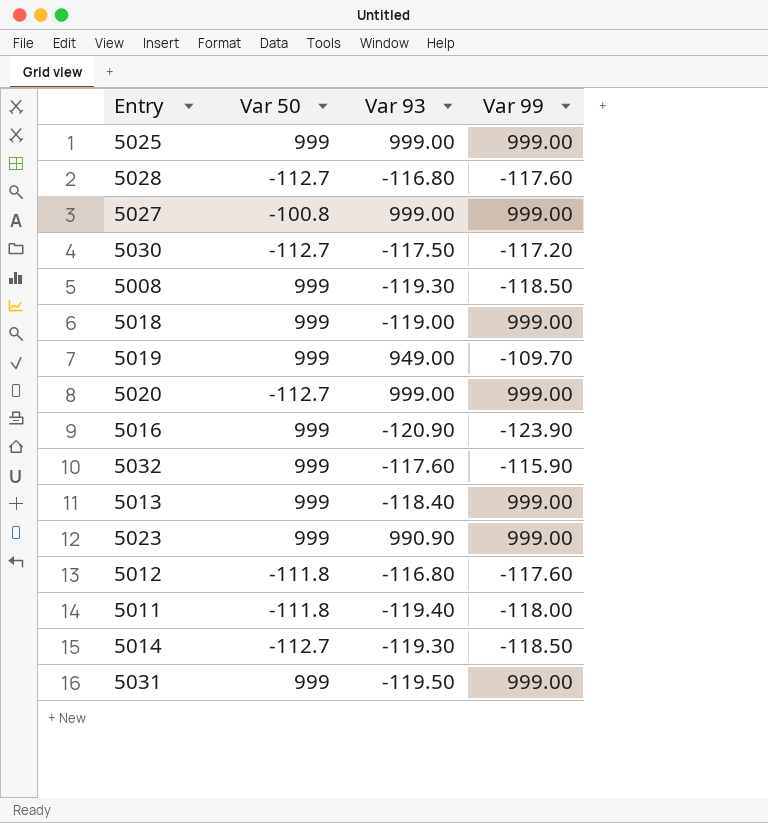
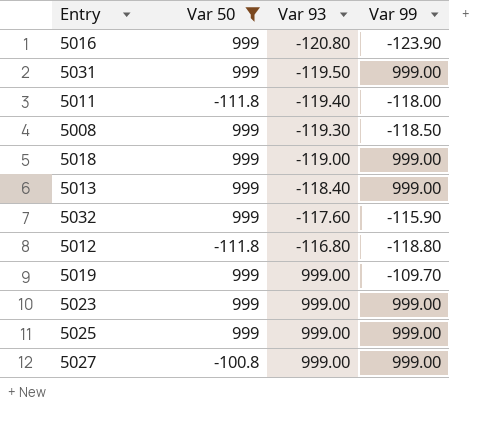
filter: none -> Var 50 != -112.7
row order: none -> Var 93 ascending
5016 | Var 93: -120.90 -> -120.80
5012 | Var 99: -117.60 -> -118.80
5019 | Var 93: 949.00 -> 999.00
5023 | Var 93: 990.90 -> 999.00

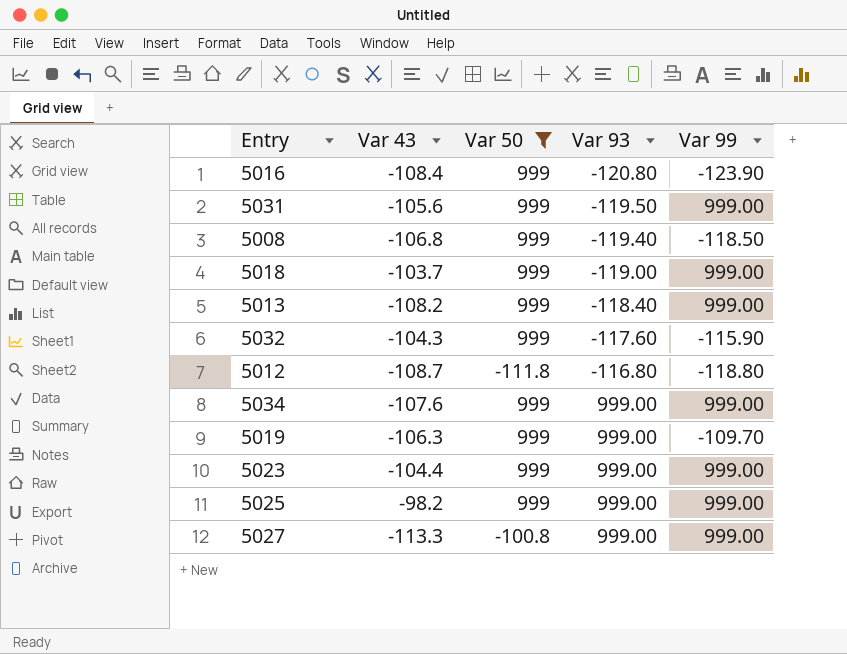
column Var 43 | position: none -> 2
row 5011: -111.8 | -119.40 | -118.00 -> none
5008 | Var 93: -119.30 -> -119.40
row 5034: none -> -107.6 | 999 | 999.00 | 999.00

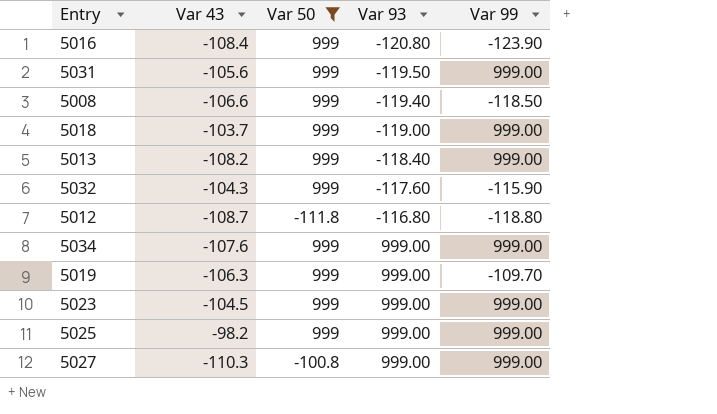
5008 | Var 43: -106.8 -> -106.6
5023 | Var 43: -104.4 -> -104.5
5027 | Var 43: -113.3 -> -110.3

